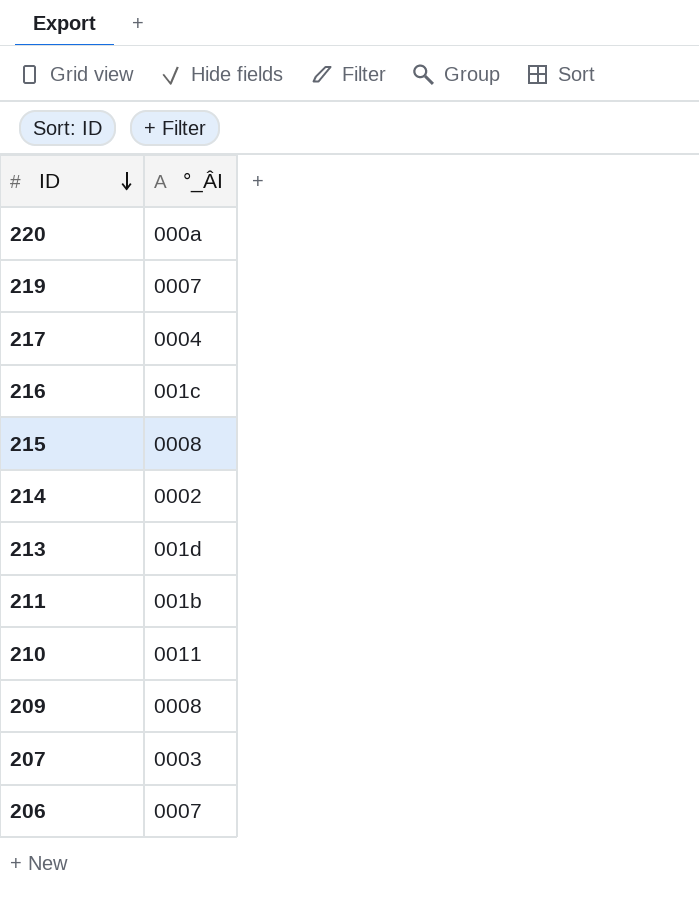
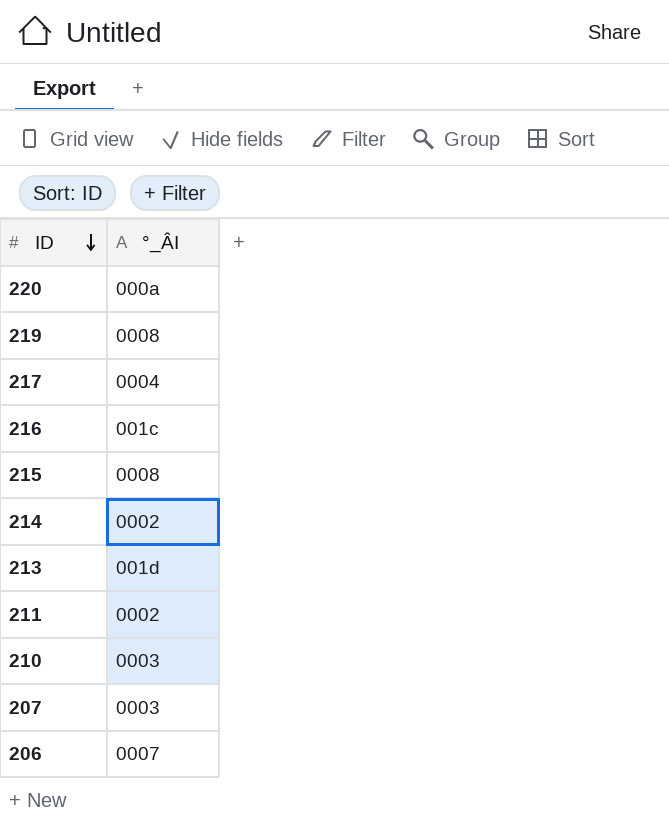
row 209: 0008 -> none
219 | °_ÂI: 0007 -> 0008
211 | °_ÂI: 001b -> 0002
210 | °_ÂI: 0011 -> 0003

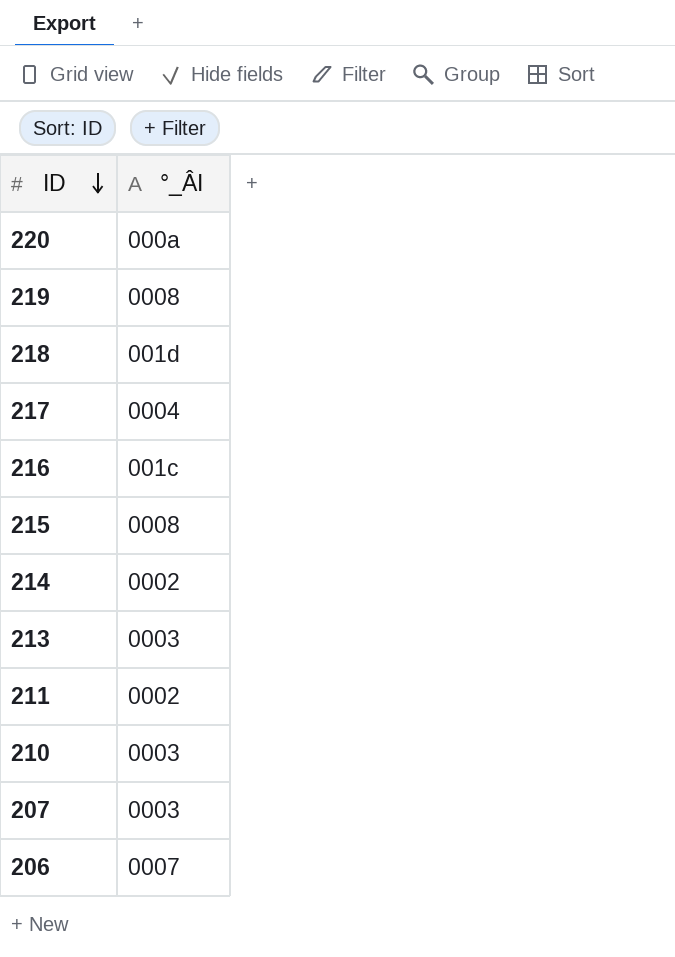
row 218: none -> 001d
213 | °_ÂI: 001d -> 0003

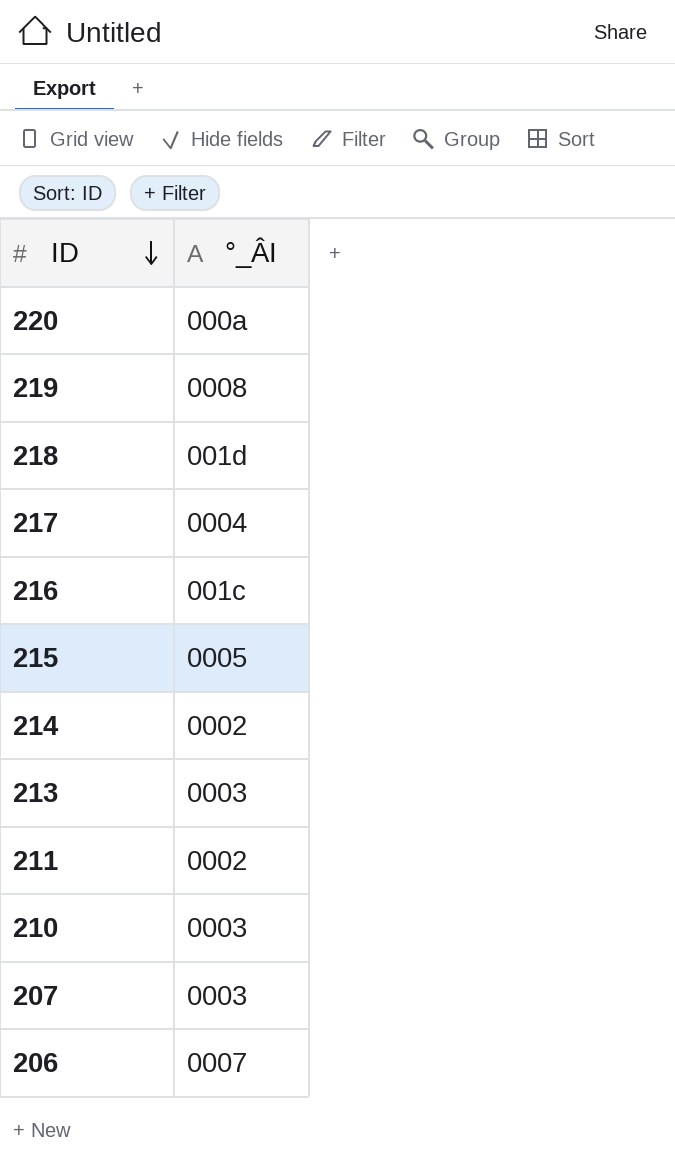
215 | °_ÂI: 0008 -> 0005

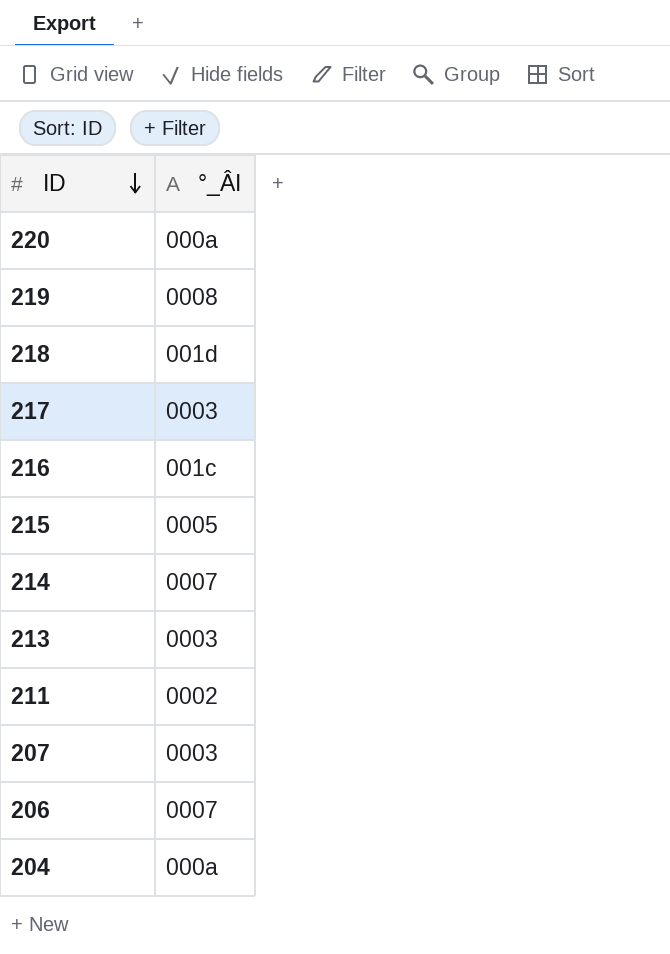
row 210: 0003 -> none
217 | °_ÂI: 0004 -> 0003
214 | °_ÂI: 0002 -> 0007
row 204: none -> 000a

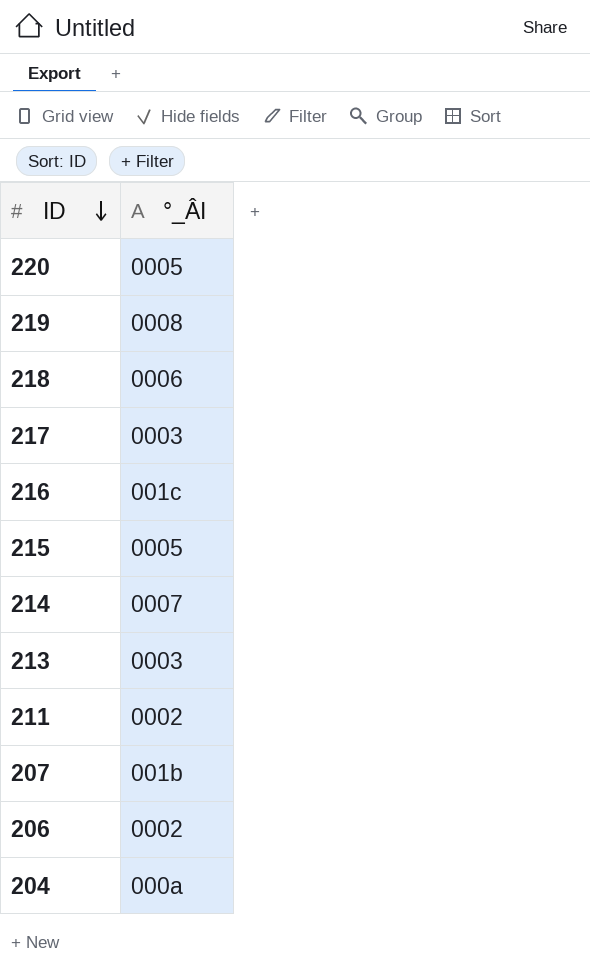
220 | °_ÂI: 000a -> 0005
218 | °_ÂI: 001d -> 0006
207 | °_ÂI: 0003 -> 001b
206 | °_ÂI: 0007 -> 0002

